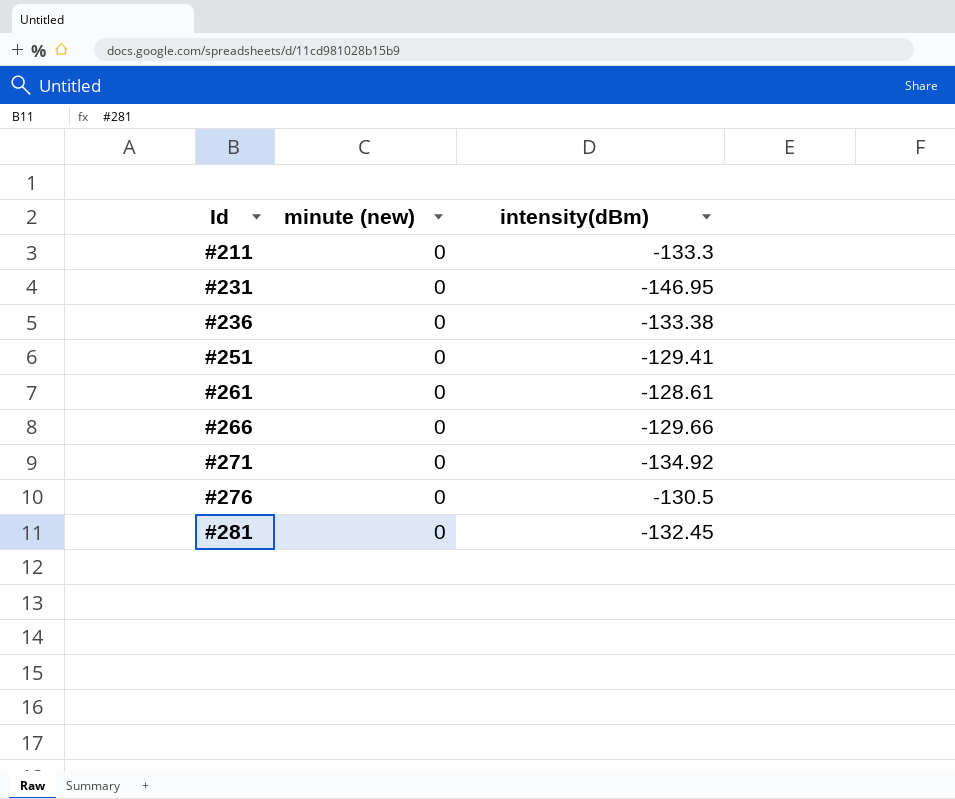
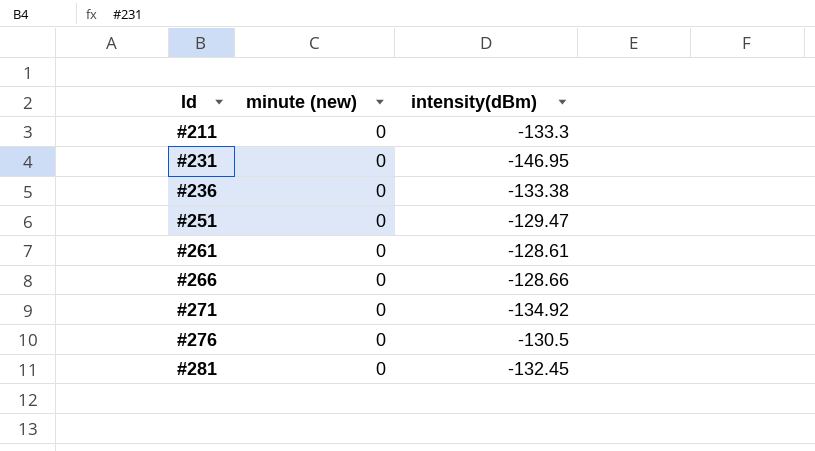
#251 | intensity(dBm): -129.41 -> -129.47
#266 | intensity(dBm): -129.66 -> -128.66

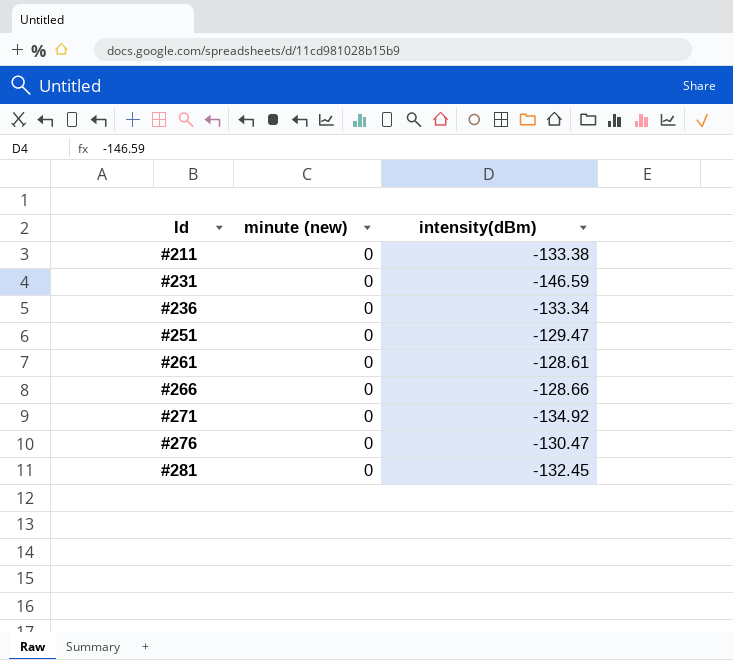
#211 | intensity(dBm): -133.3 -> -133.38
#231 | intensity(dBm): -146.95 -> -146.59
#236 | intensity(dBm): -133.38 -> -133.34
#276 | intensity(dBm): -130.5 -> -130.47

